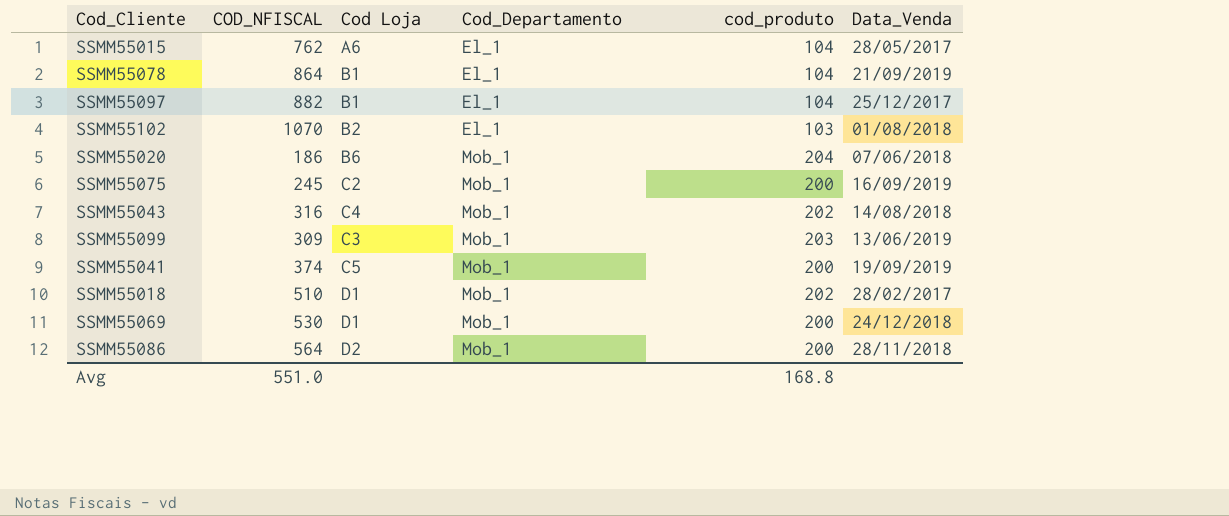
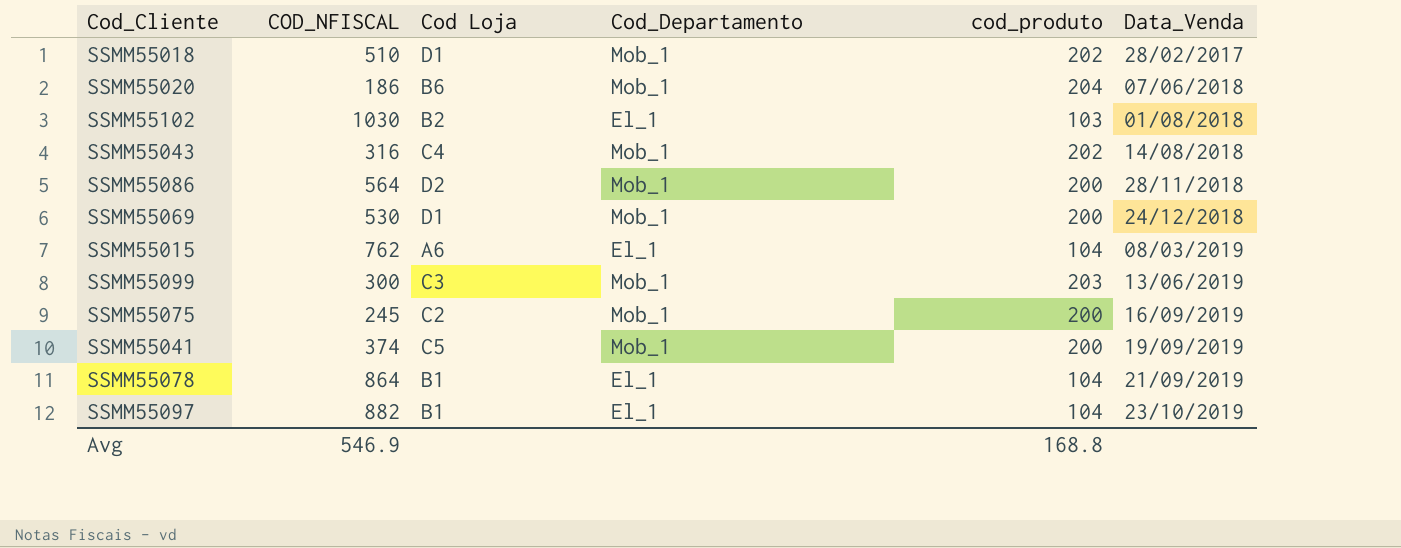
row order: Cod_Departamento ascending -> Data_Venda ascending
SSMM55102 | COD_NFISCAL: 1070 -> 1030
SSMM55015 | Data_Venda: 28/05/2017 -> 08/03/2019
SSMM55099 | COD_NFISCAL: 309 -> 300
SSMM55097 | Data_Venda: 25/12/2017 -> 23/10/2019
Avg | COD_NFISCAL: 551.0 -> 546.9

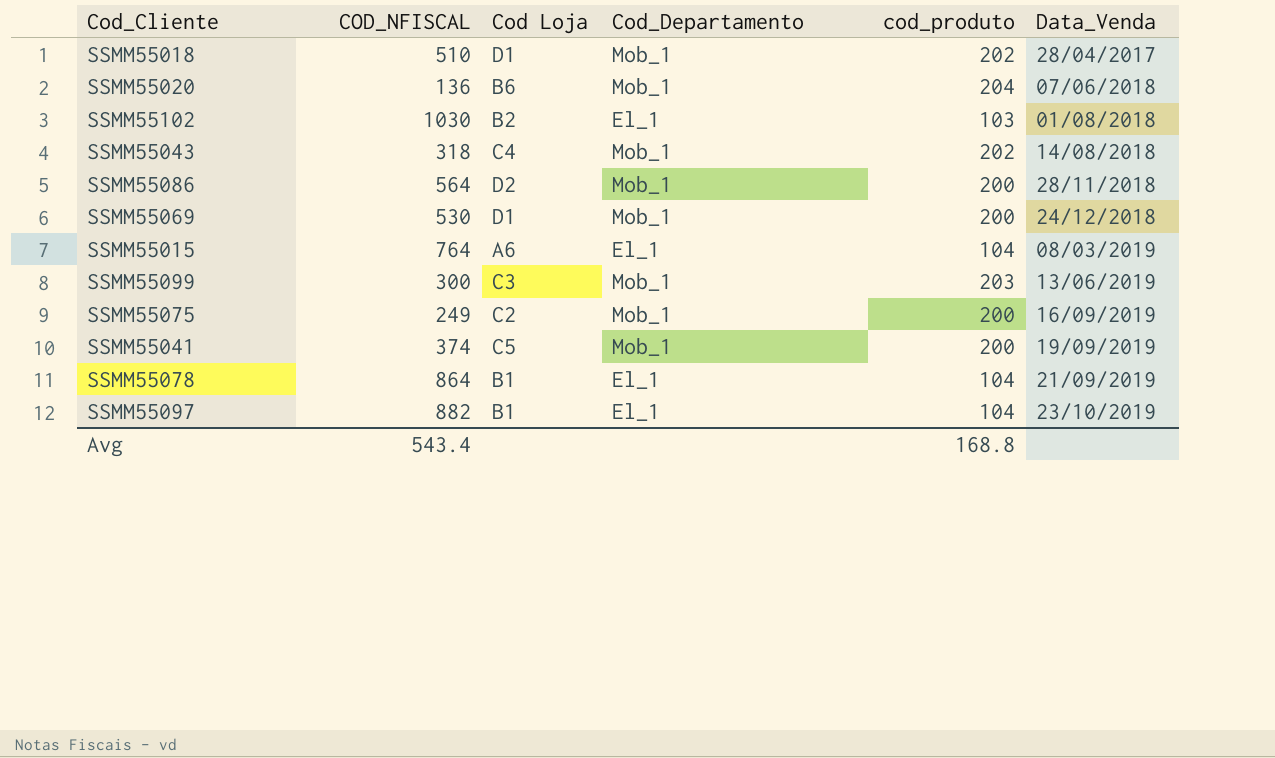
SSMM55018 | Data_Venda: 28/02/2017 -> 28/04/2017
SSMM55020 | COD_NFISCAL: 186 -> 136
SSMM55043 | COD_NFISCAL: 316 -> 318
SSMM55015 | COD_NFISCAL: 762 -> 764
SSMM55075 | COD_NFISCAL: 245 -> 249
Avg | COD_NFISCAL: 546.9 -> 543.4

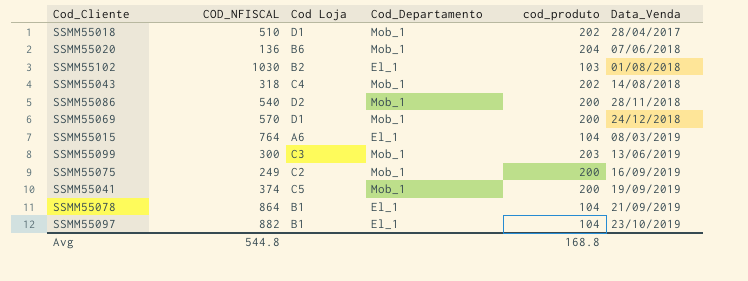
SSMM55086 | COD_NFISCAL: 564 -> 540
SSMM55069 | COD_NFISCAL: 530 -> 570
Avg | COD_NFISCAL: 543.4 -> 544.8

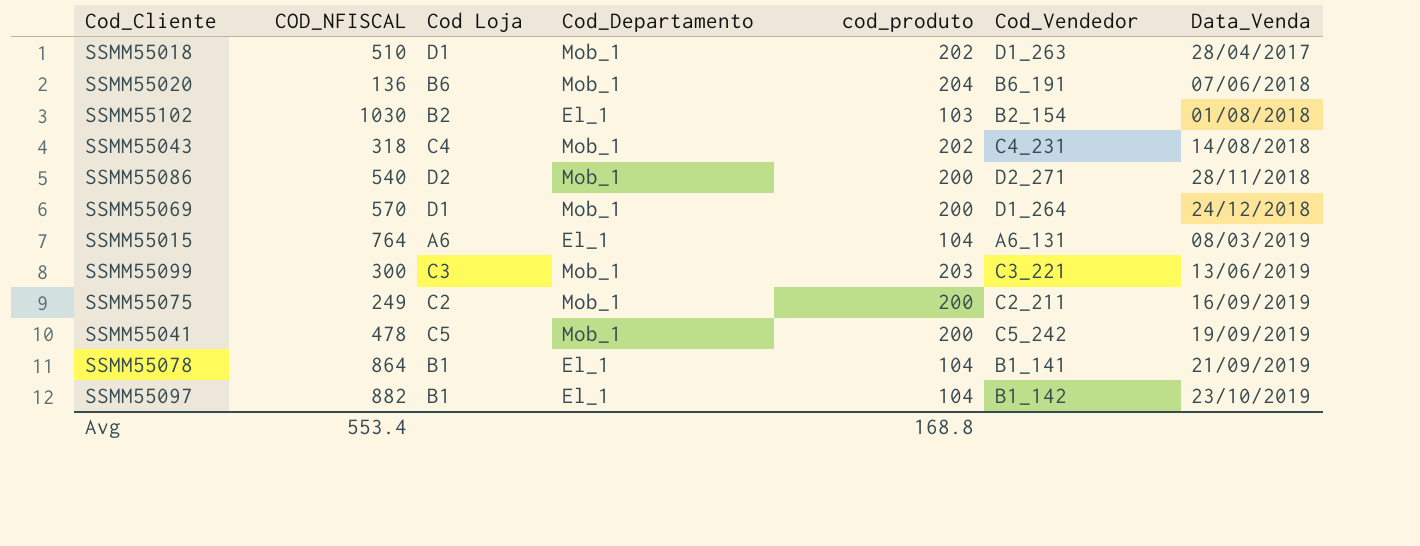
column Cod_Vendedor | position: none -> 6
SSMM55041 | COD_NFISCAL: 374 -> 478
Avg | COD_NFISCAL: 544.8 -> 553.4

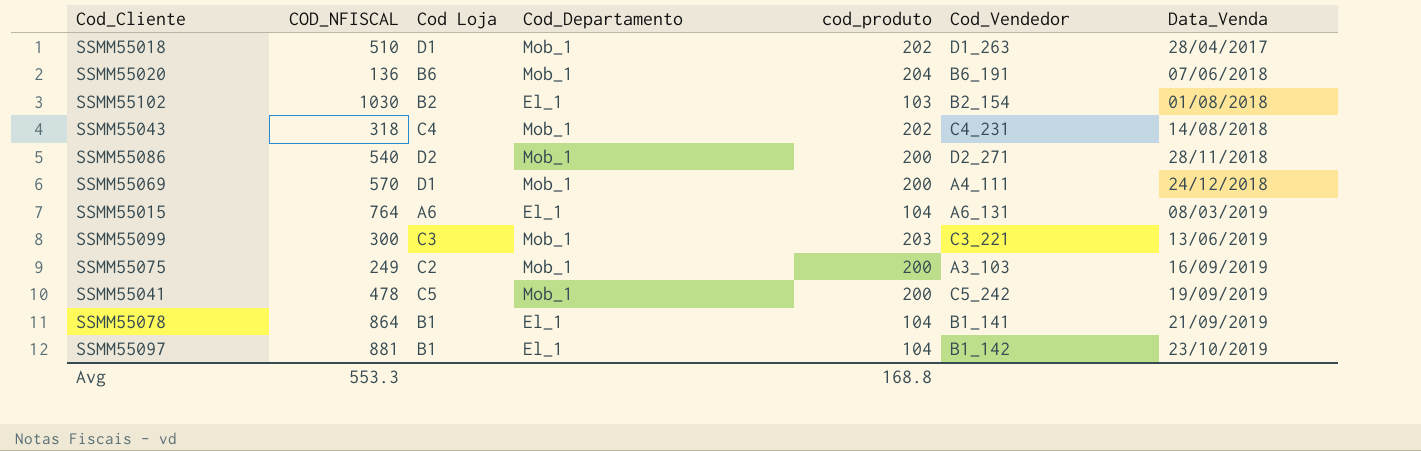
SSMM55069 | Cod_Vendedor: D1_264 -> A4_111
SSMM55075 | Cod_Vendedor: C2_211 -> A3_103
SSMM55097 | COD_NFISCAL: 882 -> 881
Avg | COD_NFISCAL: 553.4 -> 553.3

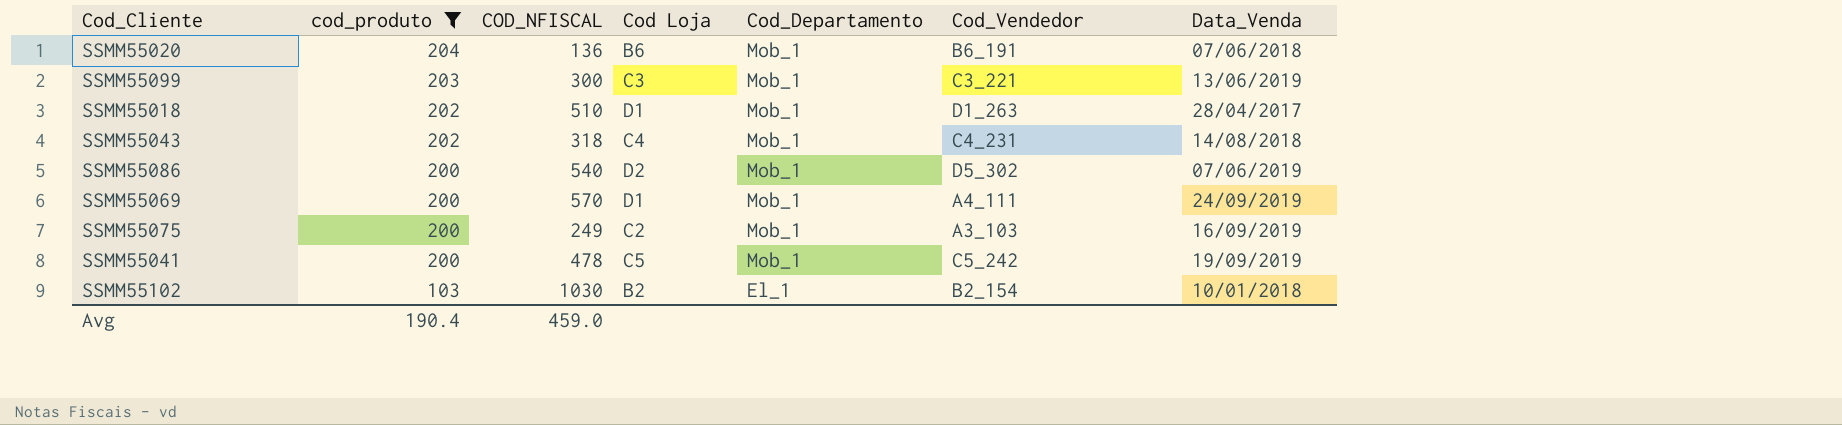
filter: none -> cod_produto != 104
row order: Data_Venda ascending -> cod_produto descending
column cod_produto | position: 5 -> 2
SSMM55086 | Cod_Vendedor: D2_271 -> D5_302
SSMM55086 | Data_Venda: 28/11/2018 -> 07/06/2019
SSMM55069 | Data_Venda: 24/12/2018 -> 24/09/2019
SSMM55102 | Data_Venda: 01/08/2018 -> 10/01/2018
Avg | cod_produto: 168.8 -> 190.4
Avg | COD_NFISCAL: 553.3 -> 459.0

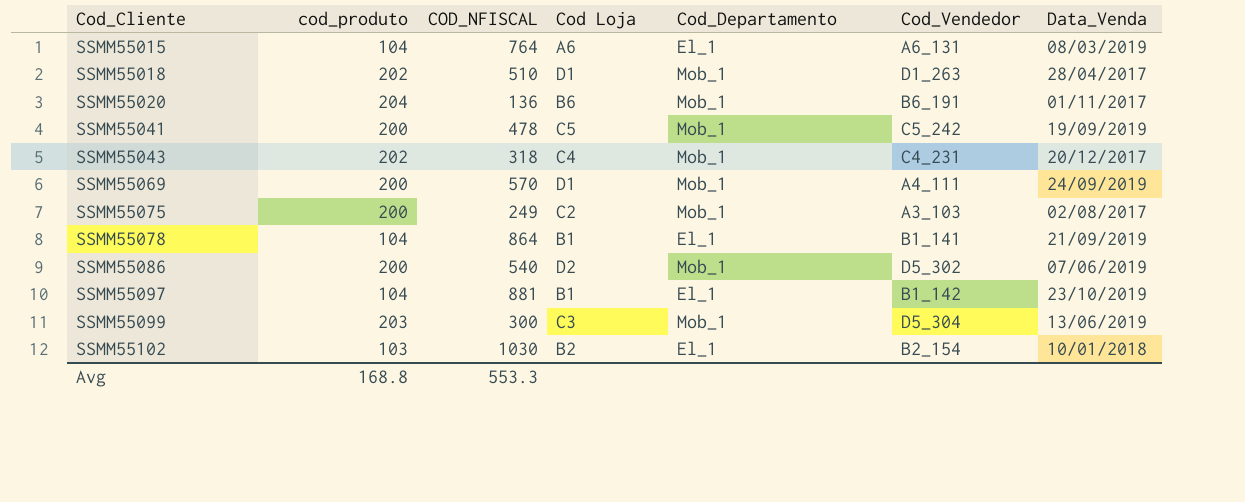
filter: cod_produto != 104 -> none
row order: cod_produto descending -> Cod_Cliente ascending
SSMM55020 | Data_Venda: 07/06/2018 -> 01/11/2017
SSMM55043 | Data_Venda: 14/08/2018 -> 20/12/2017
SSMM55075 | Data_Venda: 16/09/2019 -> 02/08/2017
SSMM55099 | Cod_Vendedor: C3_221 -> D5_304
Avg | cod_produto: 190.4 -> 168.8
Avg | COD_NFISCAL: 459.0 -> 553.3

